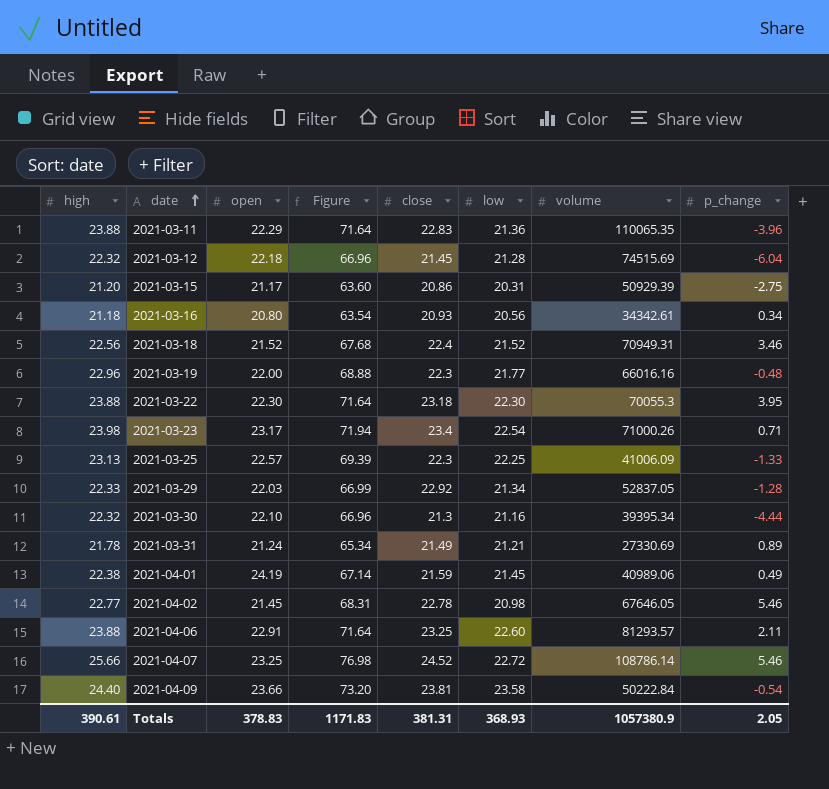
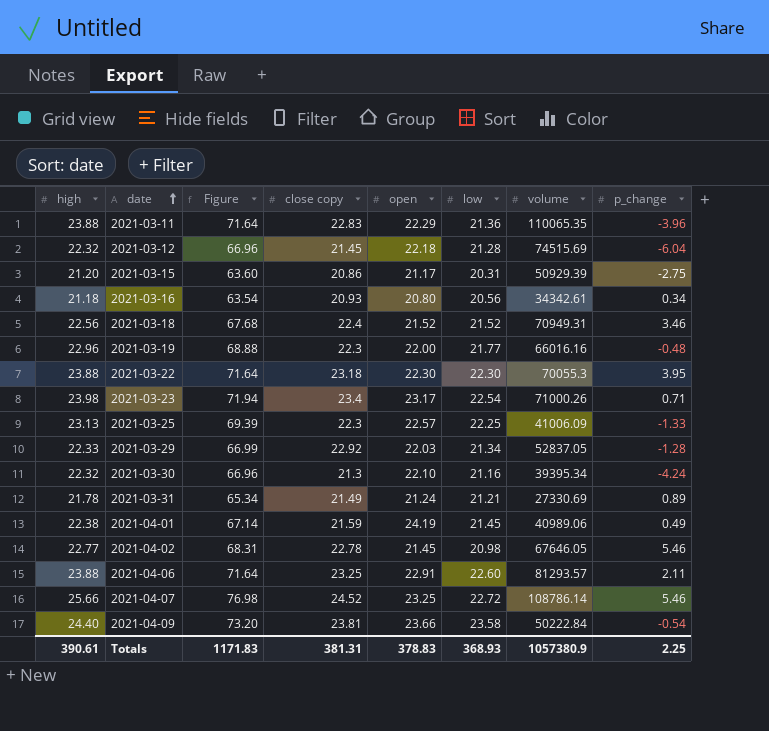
column name: close -> close copy
column open | position: 3 -> 5
2021-03-30 | p_change: -4.44 -> -4.24
Totals | p_change: 2.05 -> 2.25

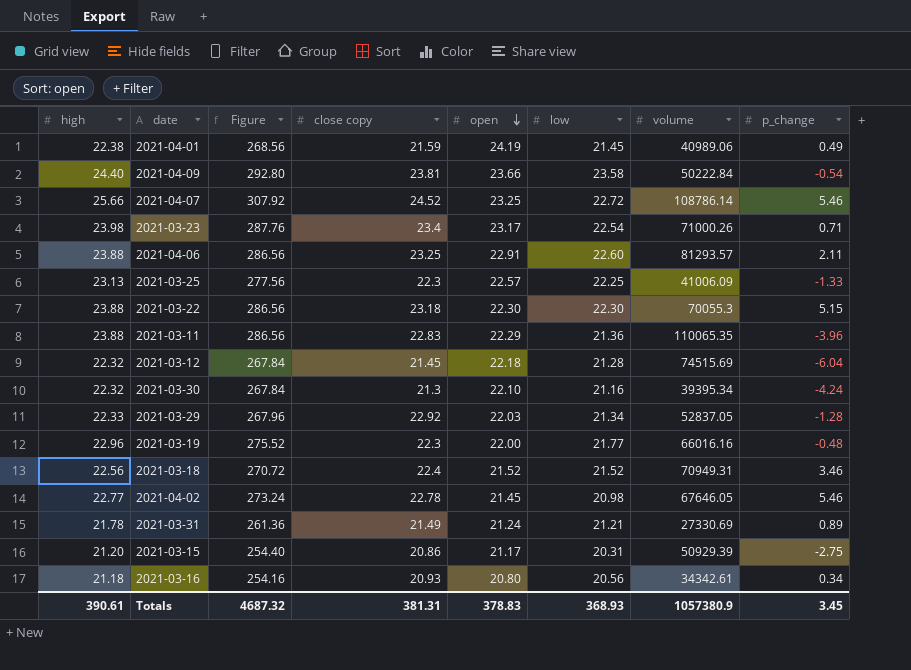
row order: date ascending -> open descending
column Figure | formula: [high] * 3 -> [high] * 12
2021-03-22 | p_change: 3.95 -> 5.15
Totals | Figure: 1171.83 -> 4687.32
Totals | p_change: 2.25 -> 3.45

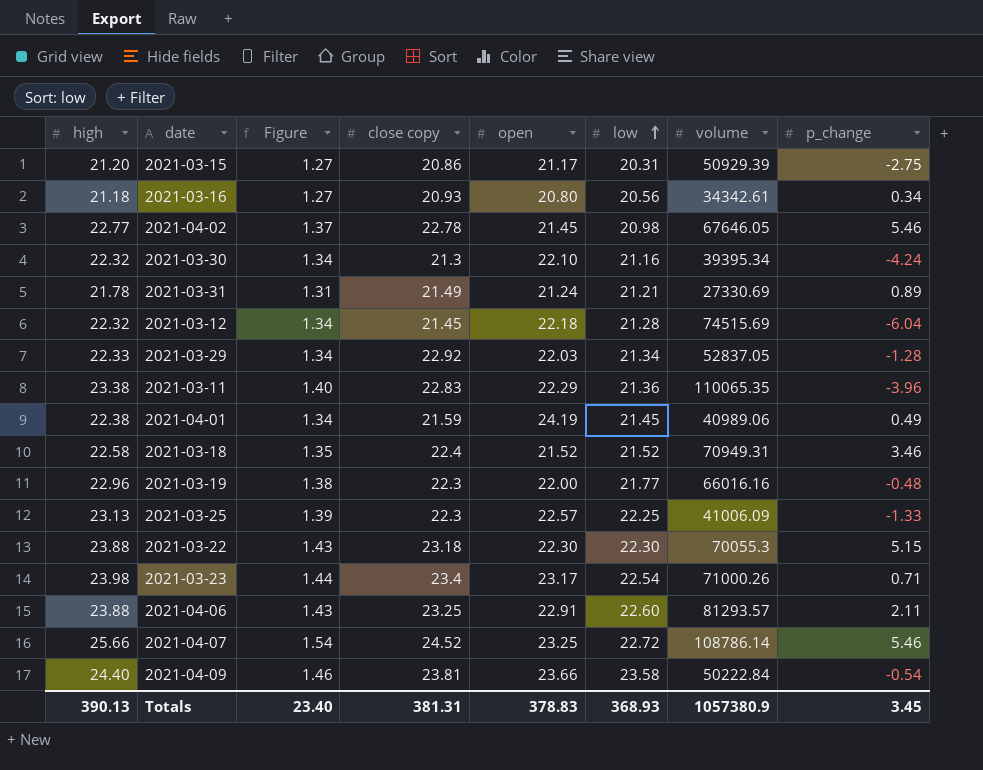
row order: open descending -> low ascending
column Figure | formula: [high] * 12 -> [high] * 0.06
2021-03-11 | high: 23.88 -> 23.38
2021-03-18 | high: 22.56 -> 22.58
Totals | high: 390.61 -> 390.13
Totals | Figure: 4687.32 -> 23.40

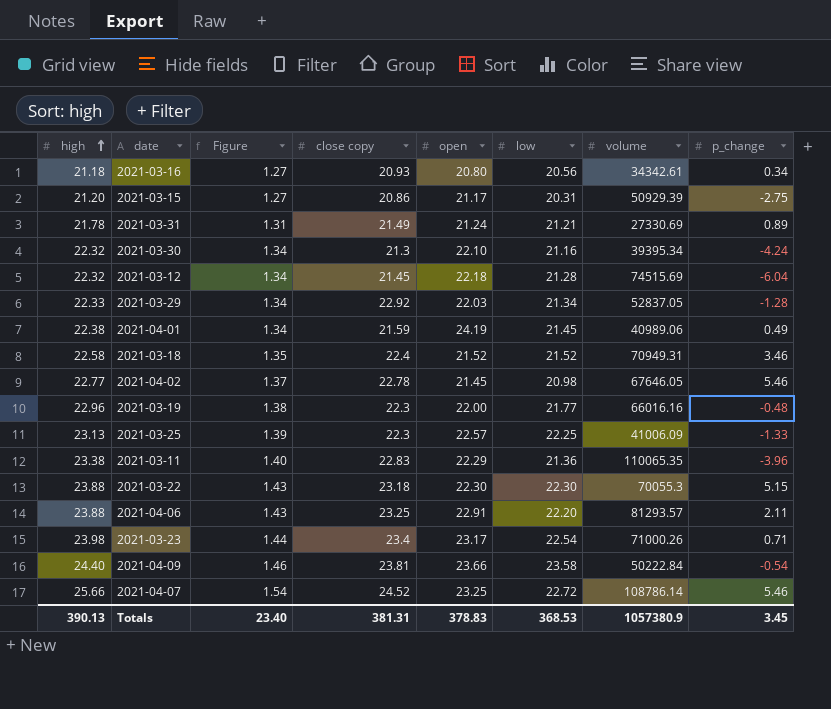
row order: low ascending -> high ascending
2021-04-06 | low: 22.60 -> 22.20
Totals | low: 368.93 -> 368.53

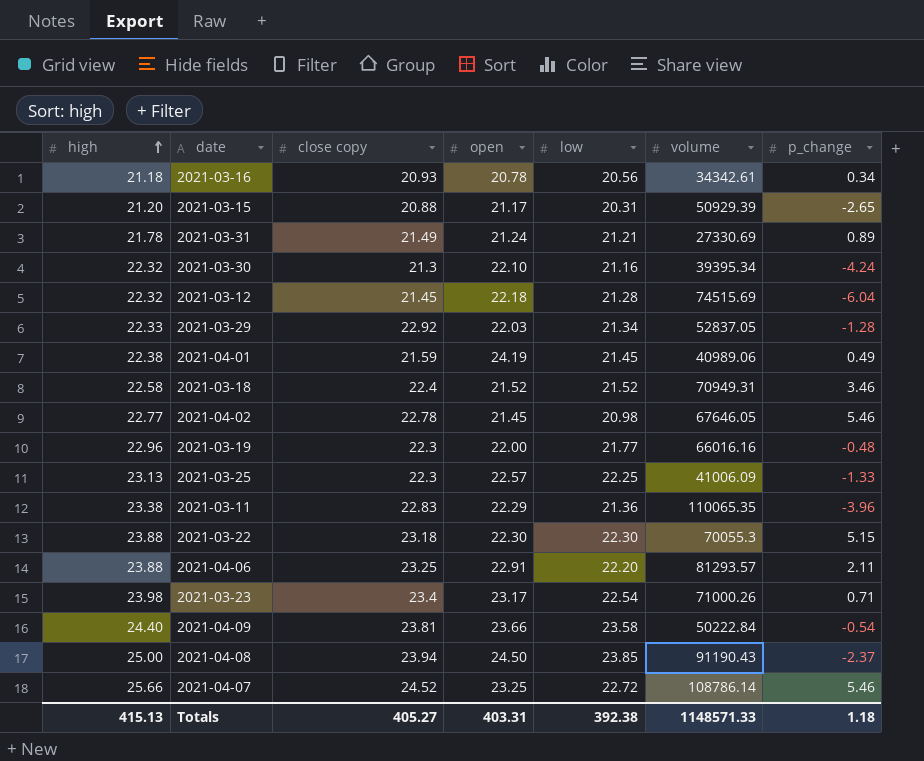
column Figure | formula: [high] * 0.06 -> none
2021-03-16 | open: 20.80 -> 20.78
2021-03-15 | close copy: 20.86 -> 20.88
2021-03-15 | p_change: -2.75 -> -2.65
row 2021-04-08: none -> 25.00 | 23.94 | 24.50 | 23.85 | 91190.43 | -2.37
Totals | high: 390.13 -> 415.13
Totals | close copy: 381.31 -> 405.27
Totals | open: 378.83 -> 403.31
Totals | low: 368.53 -> 392.38
Totals | volume: 1057380.9 -> 1148571.33
Totals | p_change: 3.45 -> 1.18

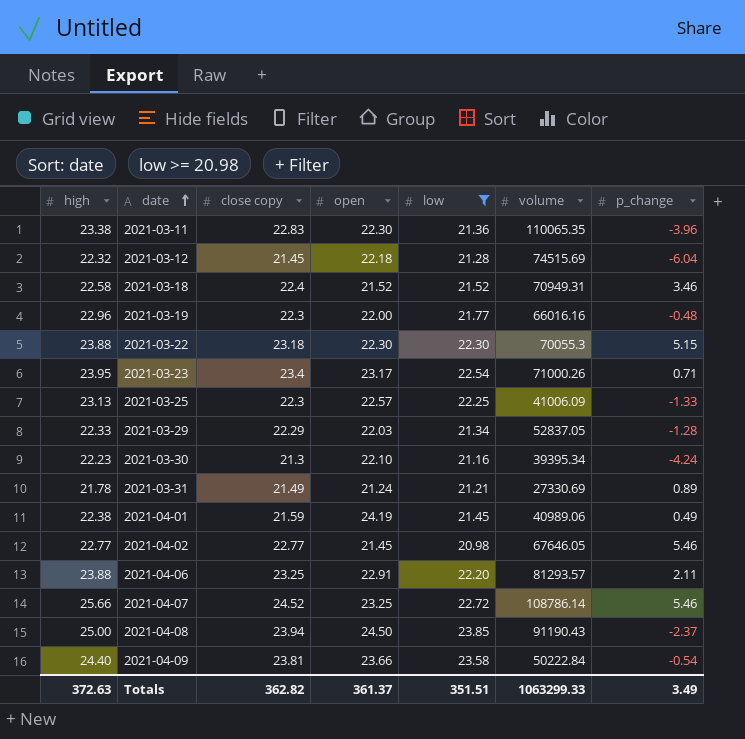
filter: none -> low >= 20.98
row order: high ascending -> date ascending
2021-03-11 | open: 22.29 -> 22.30
2021-03-23 | high: 23.98 -> 23.95
2021-03-29 | close copy: 22.92 -> 22.29
2021-03-30 | high: 22.32 -> 22.23
2021-04-02 | close copy: 22.78 -> 22.77
Totals | high: 415.13 -> 372.63
Totals | close copy: 405.27 -> 362.82
Totals | open: 403.31 -> 361.37
Totals | low: 392.38 -> 351.51
Totals | volume: 1148571.33 -> 1063299.33
Totals | p_change: 1.18 -> 3.49

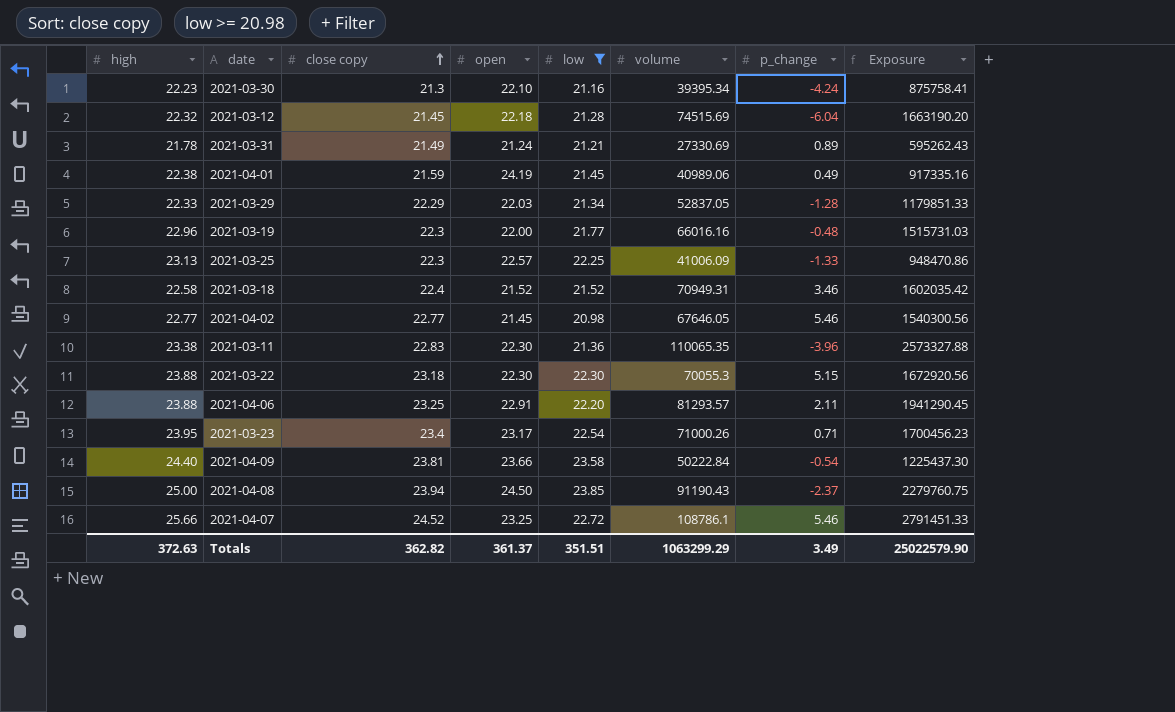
row order: date ascending -> close copy ascending
column Exposure | formula: none -> [high] * [volume]
2021-04-07 | volume: 108786.14 -> 108786.1
Totals | volume: 1063299.33 -> 1063299.29

